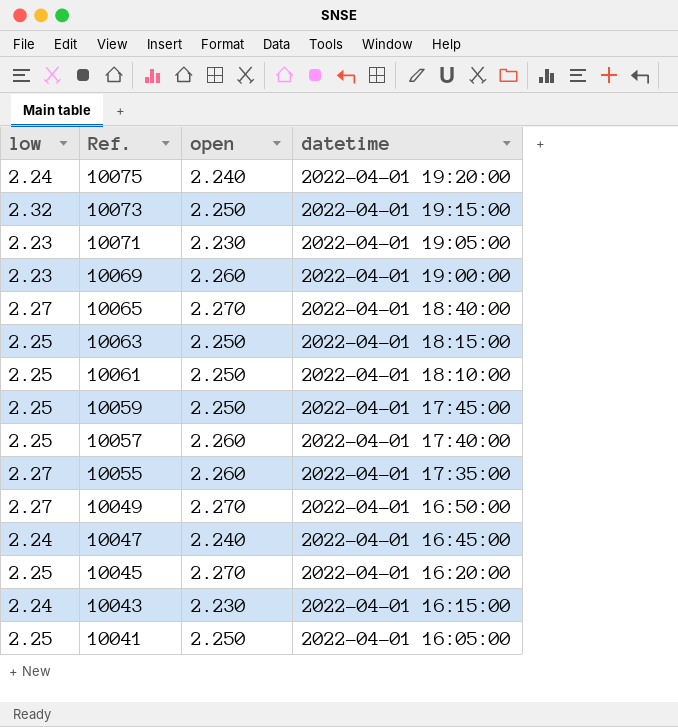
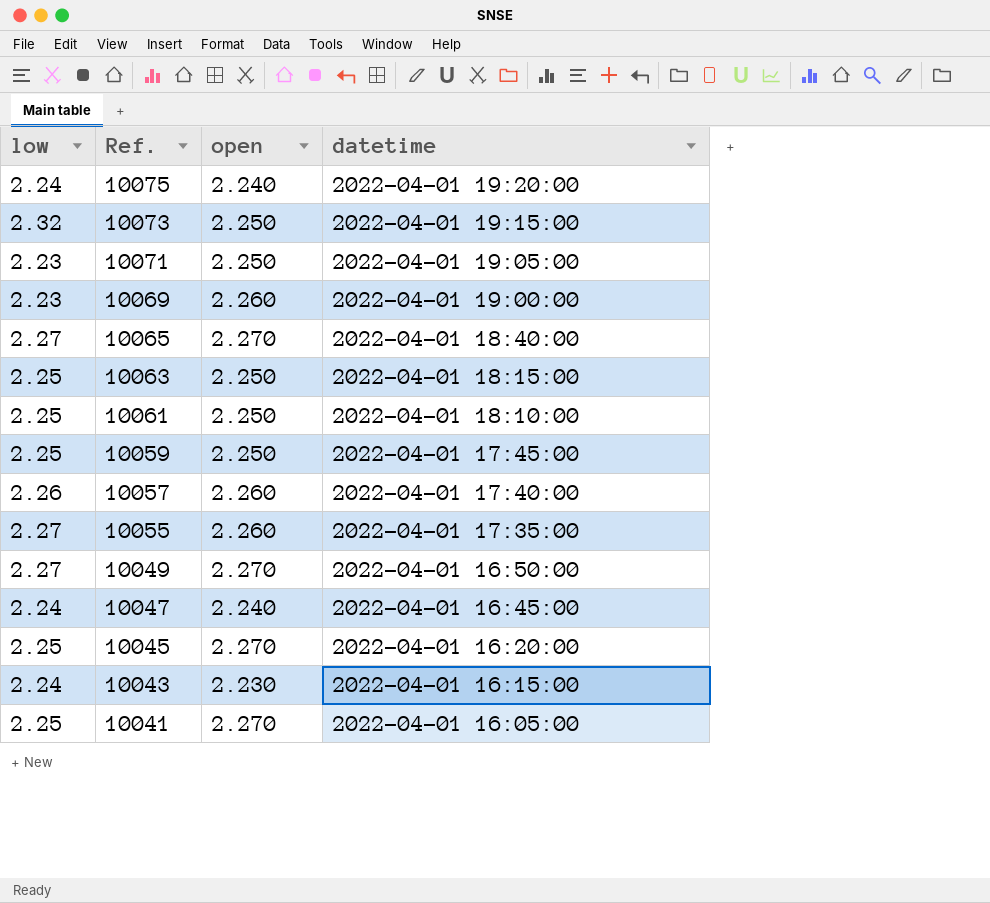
10071 | open: 2.230 -> 2.250
10057 | low: 2.25 -> 2.26
10041 | open: 2.250 -> 2.270

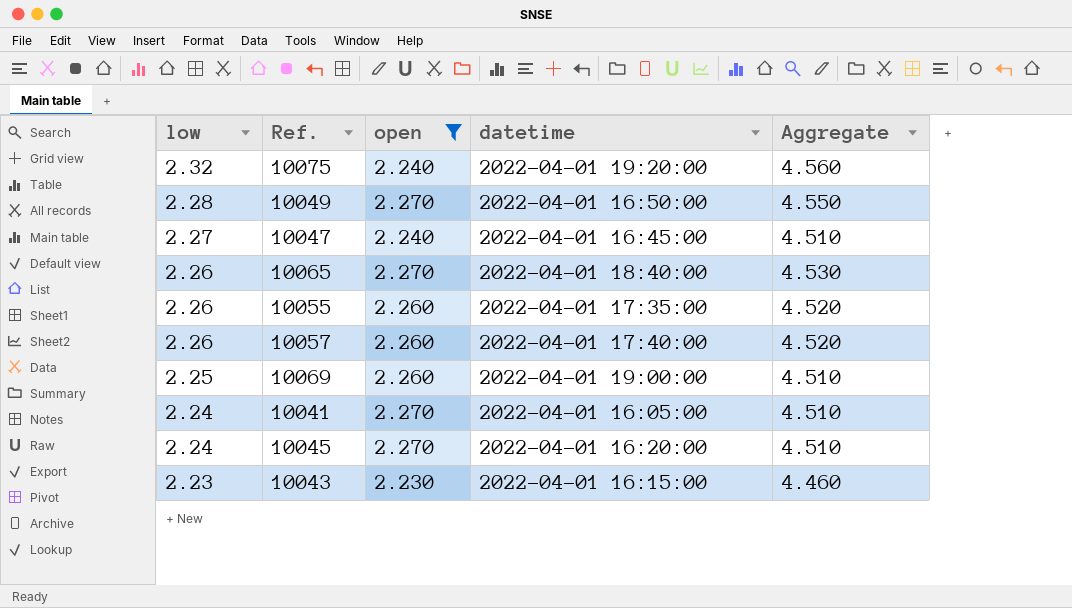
filter: none -> open != 2.250
row order: Ref. descending -> low descending
column Aggregate | formula: none -> [low] + [open]
10075 | low: 2.24 -> 2.32
10049 | low: 2.27 -> 2.28
10047 | low: 2.24 -> 2.27
10065 | low: 2.27 -> 2.26
10055 | low: 2.27 -> 2.26
10069 | low: 2.23 -> 2.25
10041 | low: 2.25 -> 2.24
10045 | low: 2.25 -> 2.24
10043 | low: 2.24 -> 2.23

